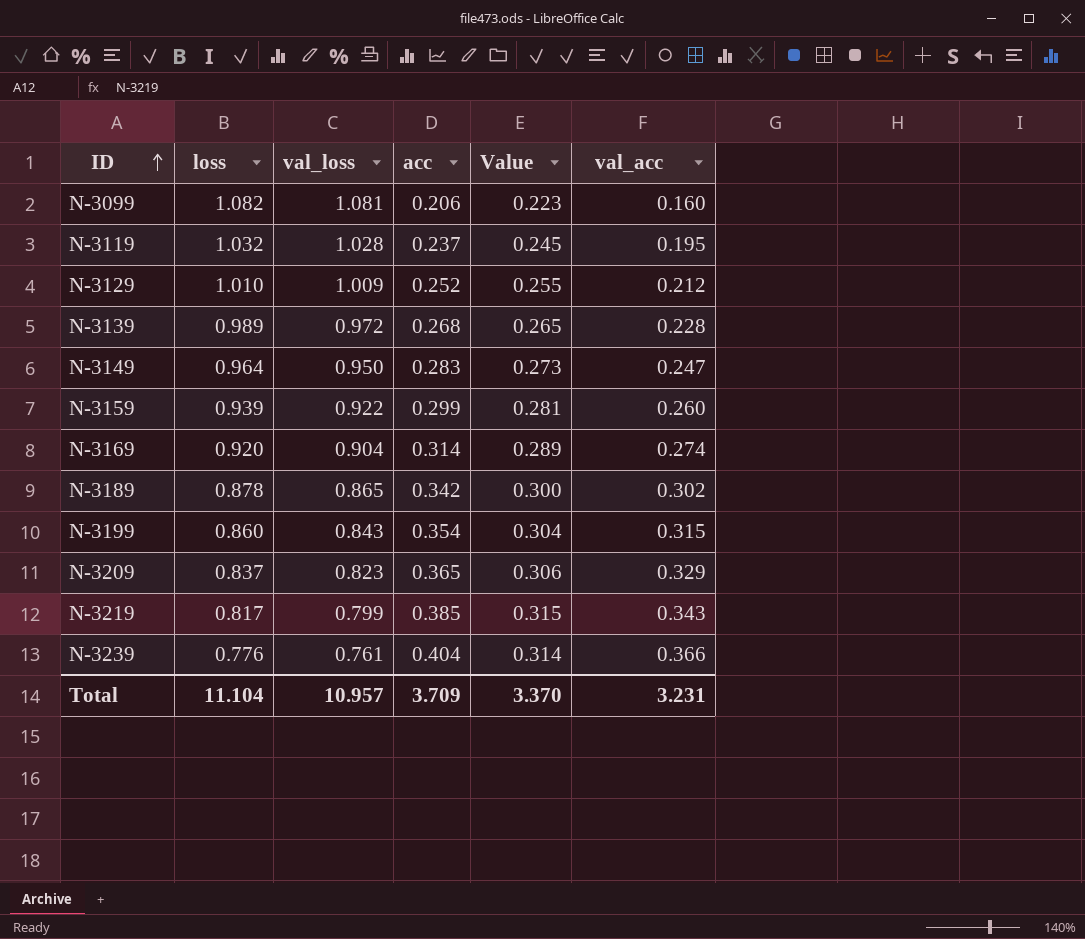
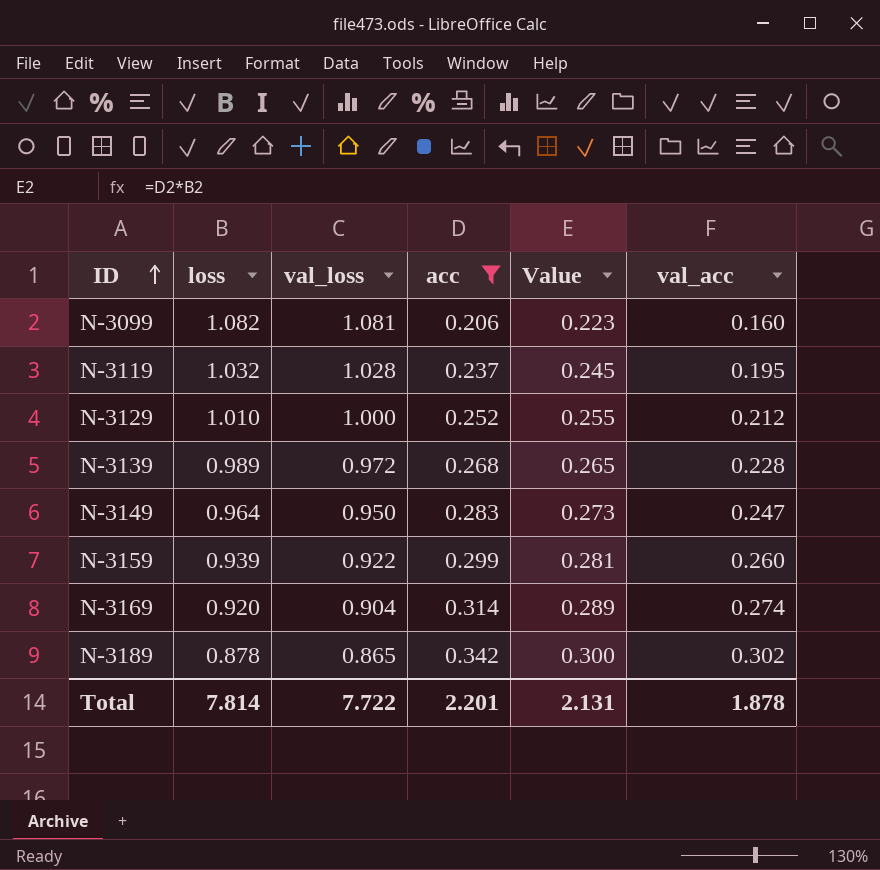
filter: none -> acc <= 0.342
N-3129 | val_loss: 1.009 -> 1.000
Total | loss: 11.104 -> 7.814
Total | val_loss: 10.957 -> 7.722
Total | acc: 3.709 -> 2.201
Total | Value: 3.370 -> 2.131
Total | val_acc: 3.231 -> 1.878

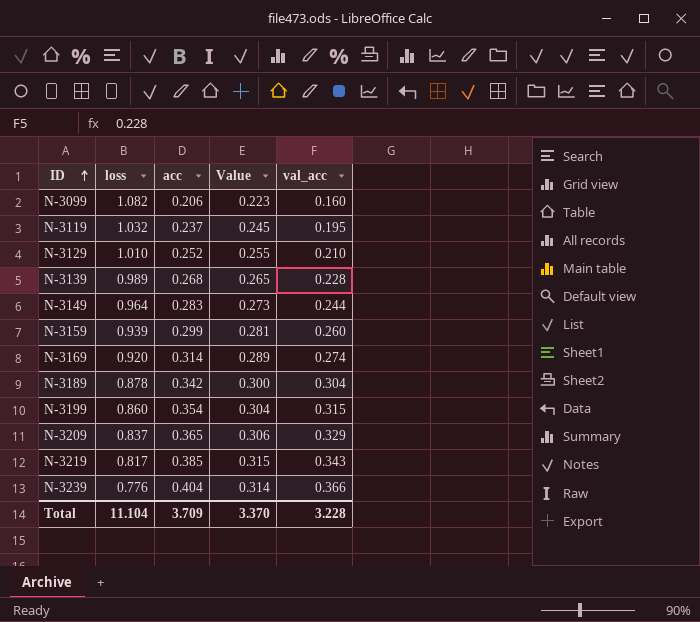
filter: acc <= 0.342 -> none
column val_loss | position: 3 -> none
N-3129 | val_acc: 0.212 -> 0.210
N-3149 | val_acc: 0.247 -> 0.244
N-3189 | val_acc: 0.302 -> 0.304
Total | loss: 7.814 -> 11.104
Total | acc: 2.201 -> 3.709
Total | Value: 2.131 -> 3.370
Total | val_acc: 1.878 -> 3.228

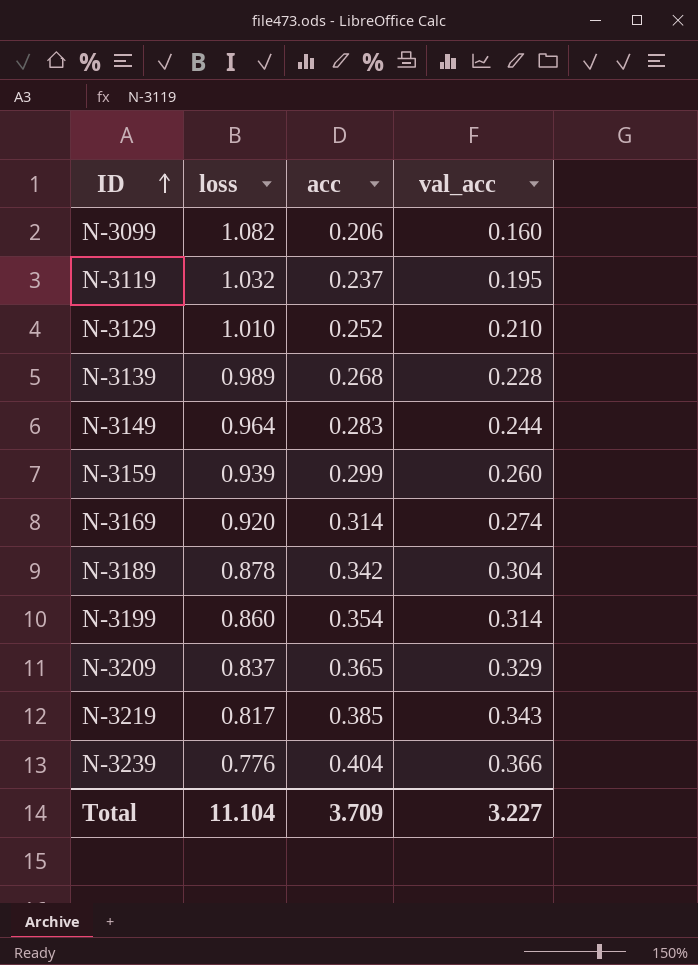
column Value | formula: [loss] * [acc] -> none
N-3199 | val_acc: 0.315 -> 0.314
Total | val_acc: 3.228 -> 3.227

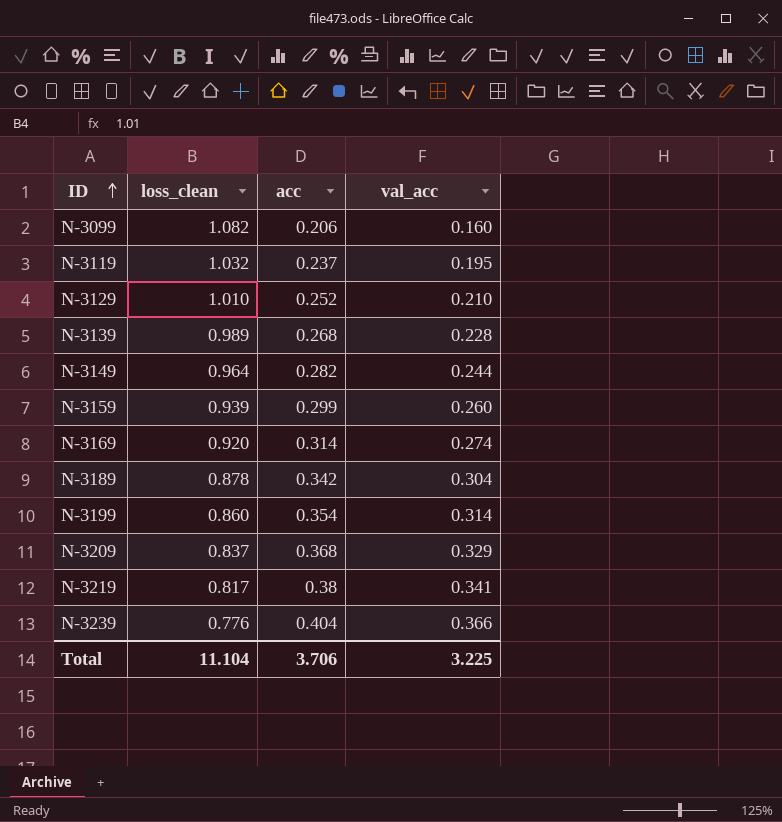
column name: loss -> loss_clean
N-3149 | acc: 0.283 -> 0.282
N-3209 | acc: 0.365 -> 0.368
N-3219 | acc: 0.385 -> 0.38
N-3219 | val_acc: 0.343 -> 0.341
Total | acc: 3.709 -> 3.706
Total | val_acc: 3.227 -> 3.225

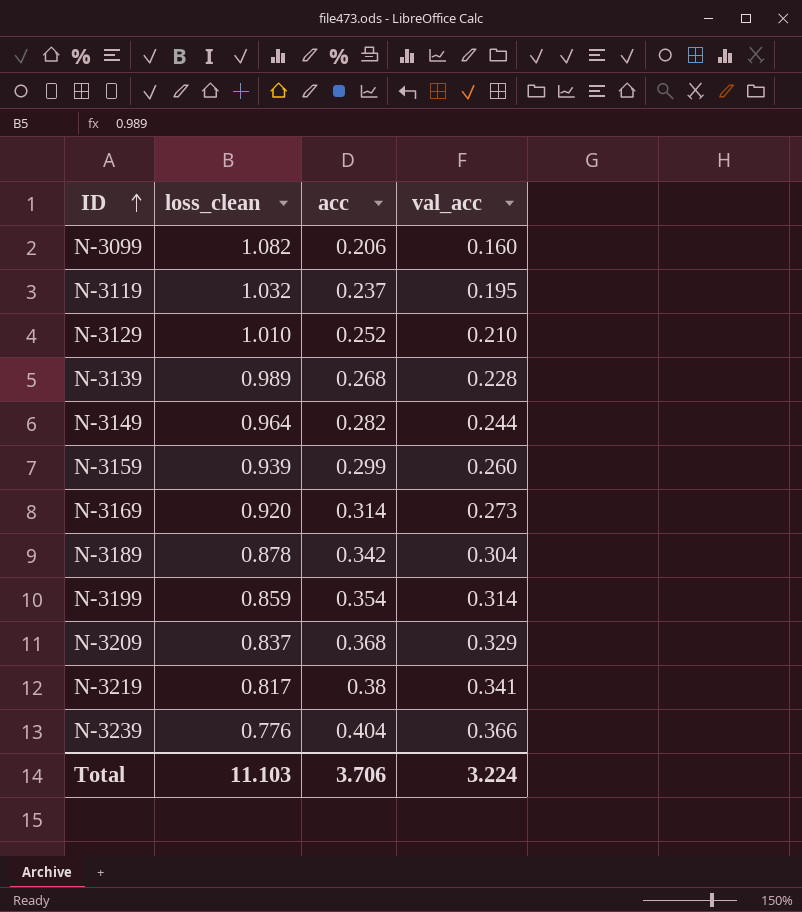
N-3169 | val_acc: 0.274 -> 0.273
N-3199 | loss_clean: 0.860 -> 0.859
Total | loss_clean: 11.104 -> 11.103
Total | val_acc: 3.225 -> 3.224

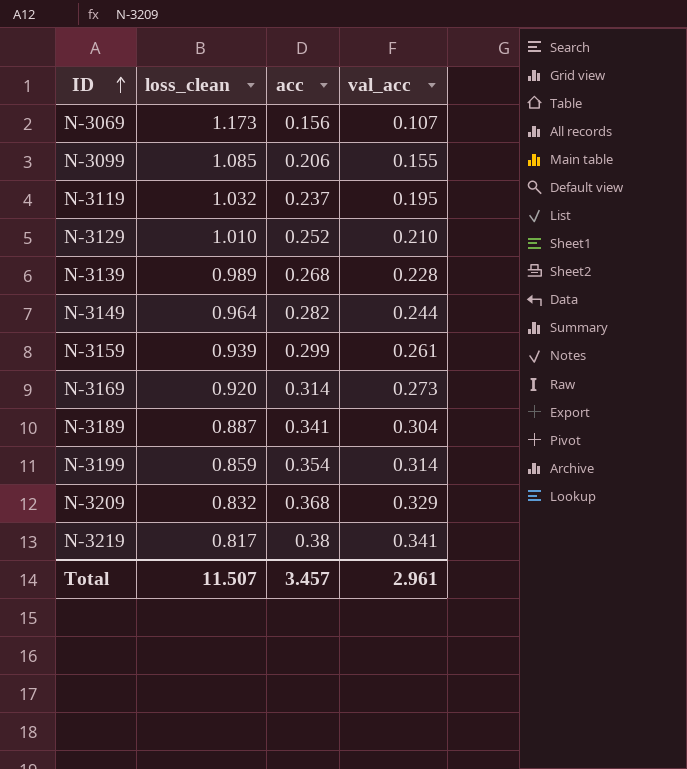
row N-3239: 0.776 | 0.404 | 0.366 -> none
row N-3069: none -> 1.173 | 0.156 | 0.107
N-3099 | loss_clean: 1.082 -> 1.085
N-3099 | val_acc: 0.160 -> 0.155
N-3159 | val_acc: 0.260 -> 0.261
N-3189 | loss_clean: 0.878 -> 0.887
N-3189 | acc: 0.342 -> 0.341
N-3209 | loss_clean: 0.837 -> 0.832
Total | loss_clean: 11.103 -> 11.507
Total | acc: 3.706 -> 3.457
Total | val_acc: 3.224 -> 2.961

